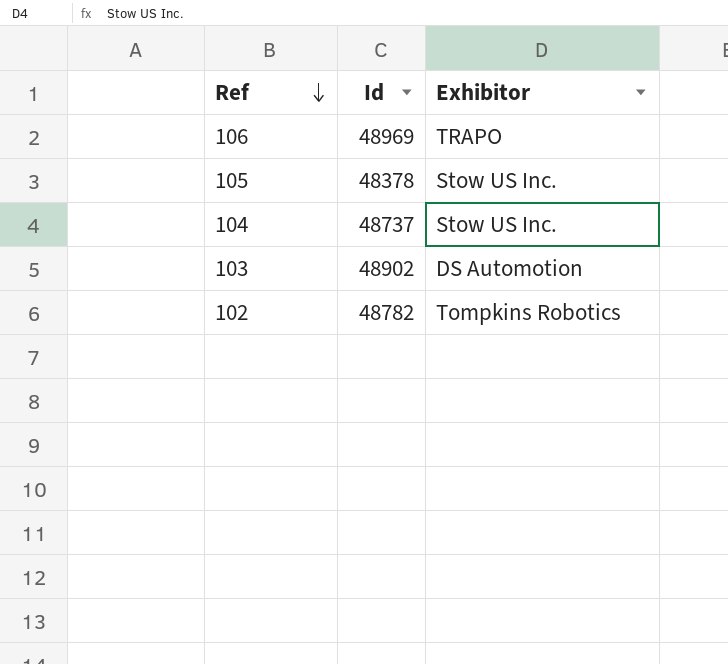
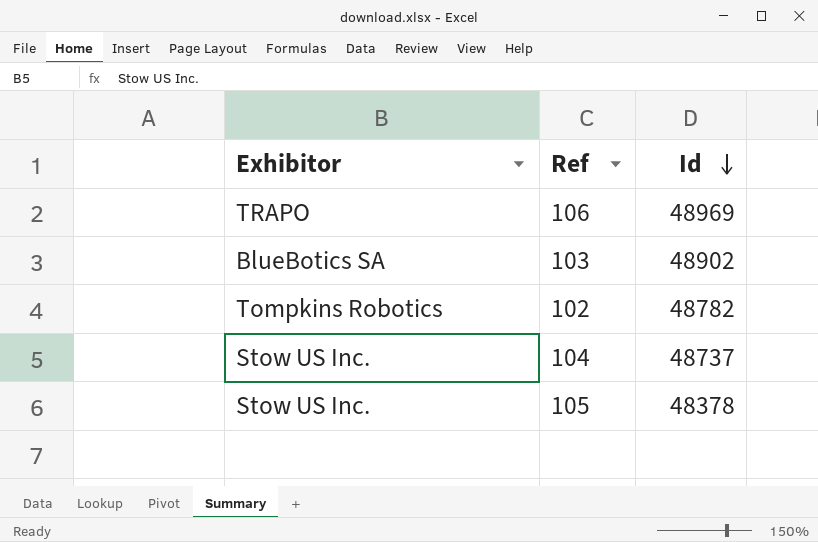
row order: Ref descending -> Id descending
column Exhibitor | position: 3 -> 1
103 | Exhibitor: DS Automotion -> BlueBotics SA

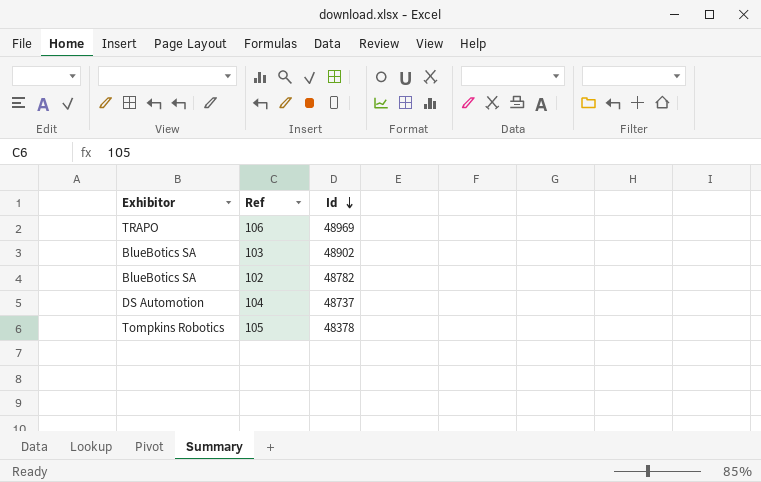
102 | Exhibitor: Tompkins Robotics -> BlueBotics SA
104 | Exhibitor: Stow US Inc. -> DS Automotion
105 | Exhibitor: Stow US Inc. -> Tompkins Robotics

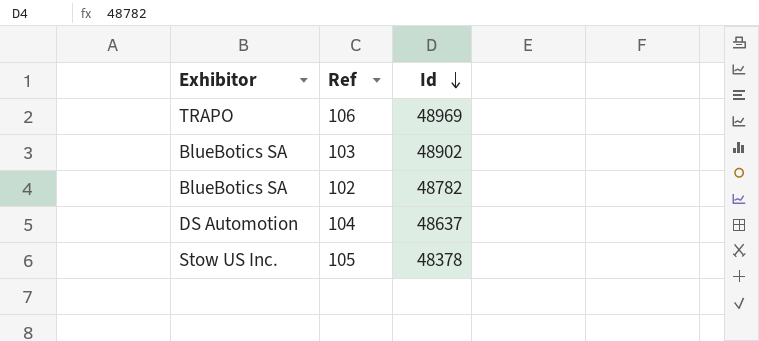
104 | Id: 48737 -> 48637
105 | Exhibitor: Tompkins Robotics -> Stow US Inc.

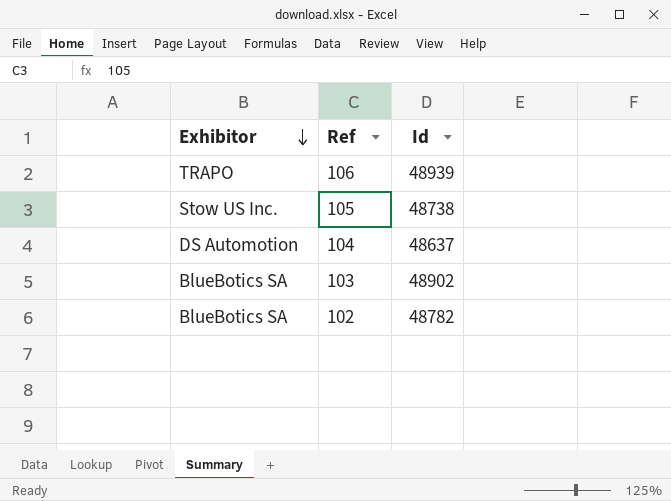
row order: Id descending -> Exhibitor descending
106 | Id: 48969 -> 48939
105 | Id: 48378 -> 48738

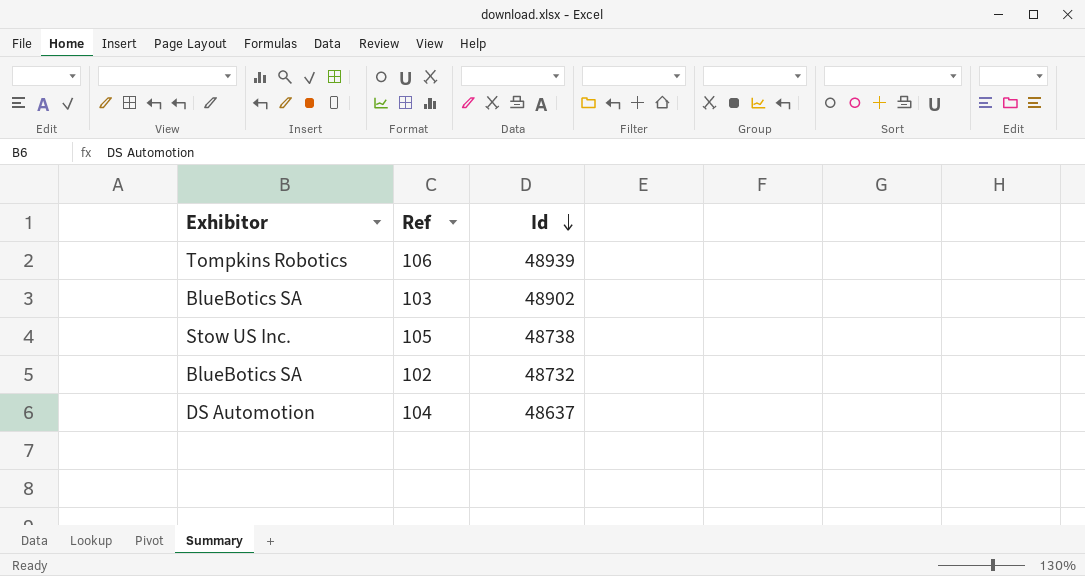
row order: Exhibitor descending -> Id descending
106 | Exhibitor: TRAPO -> Tompkins Robotics
102 | Id: 48782 -> 48732

